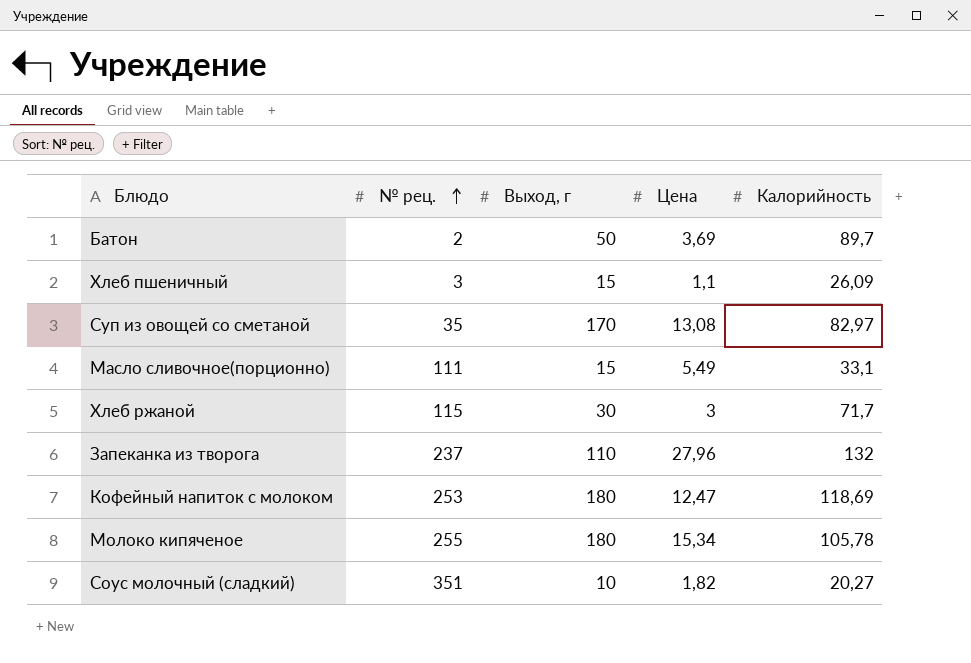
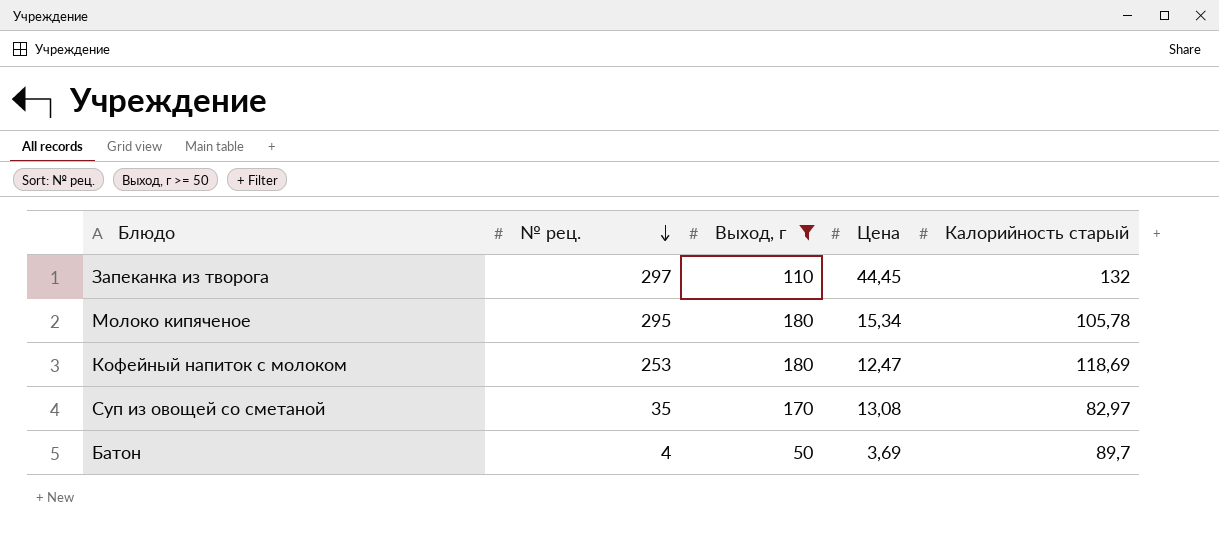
filter: none -> Выход, г >= 50
row order: № рец. ascending -> № рец. descending
column name: Калорийность -> Калорийность старый
Запеканка из творога | № рец.: 237 -> 297
Запеканка из творога | Цена: 27,96 -> 44,45
Молоко кипяченое | № рец.: 255 -> 295
Батон | № рец.: 2 -> 4

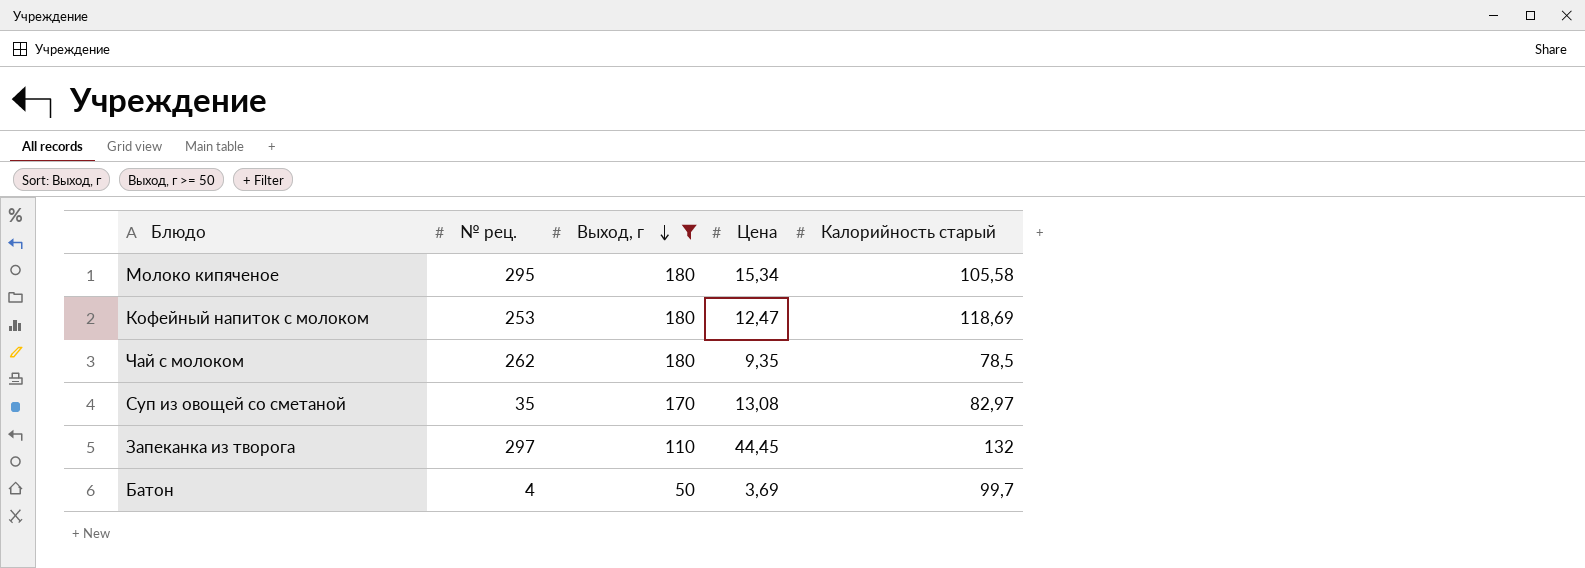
row order: № рец. descending -> Выход, г descending
Молоко кипяченое | Калорийность старый: 105,78 -> 105,58
row Чай с молоком: none -> 262 | 180 | 9,35 | 78,5
Батон | Калорийность старый: 89,7 -> 99,7

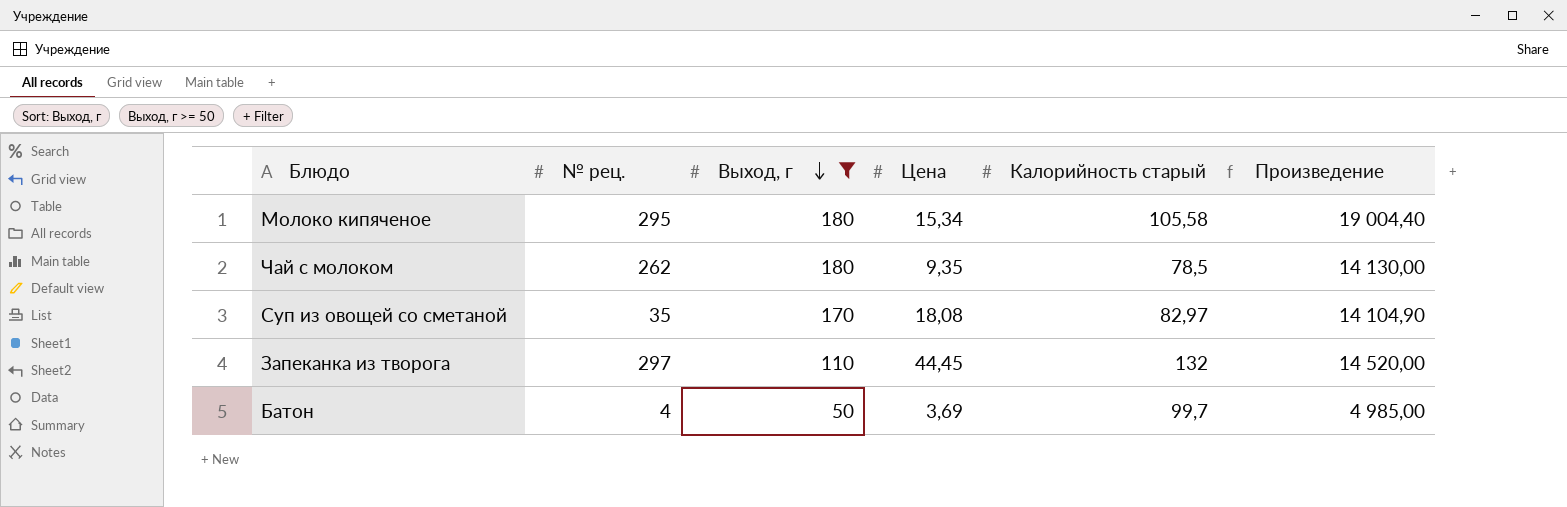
column Произведение | formula: none -> [Выход, г] * [Калорийность старый]
row Кофейный напиток с молоком: 253 | 180 | 12,47 | 118,69 -> none
Суп из овощей со сметаной | Цена: 13,08 -> 18,08

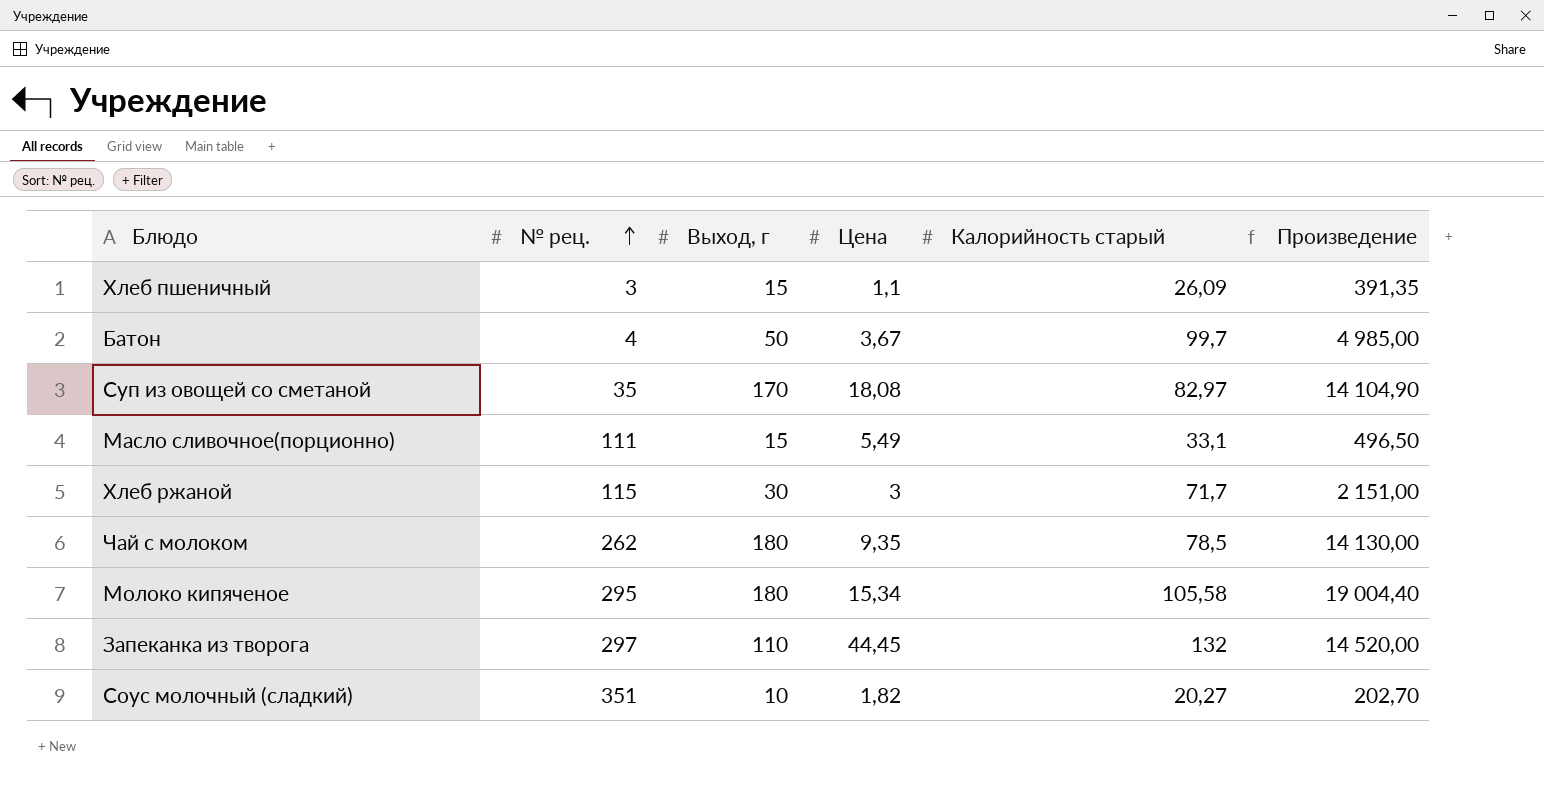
filter: Выход, г >= 50 -> none
row order: Выход, г descending -> № рец. ascending
Батон | Цена: 3,69 -> 3,67

